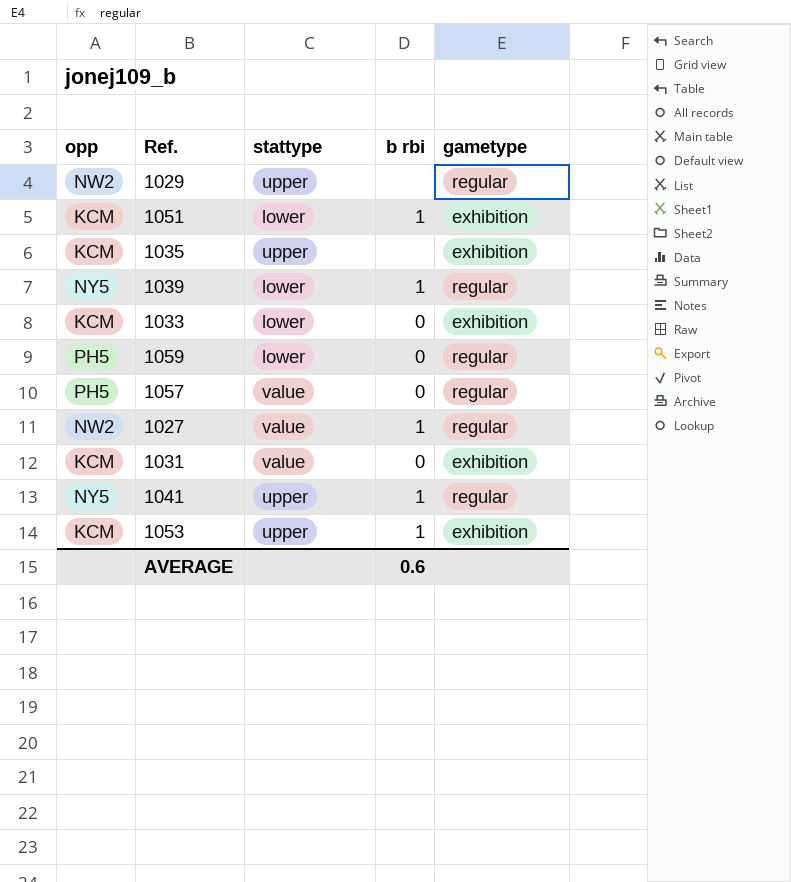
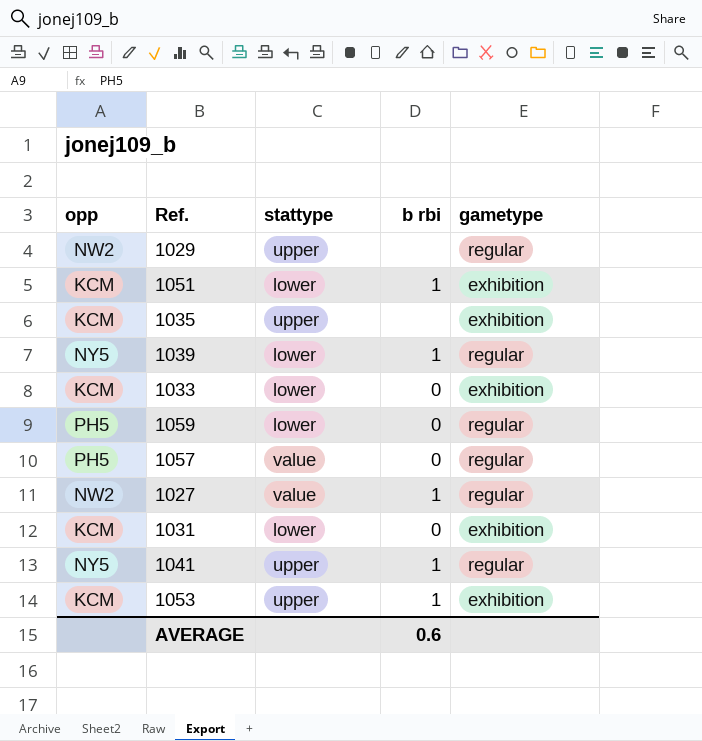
1031 | stattype: value -> lower

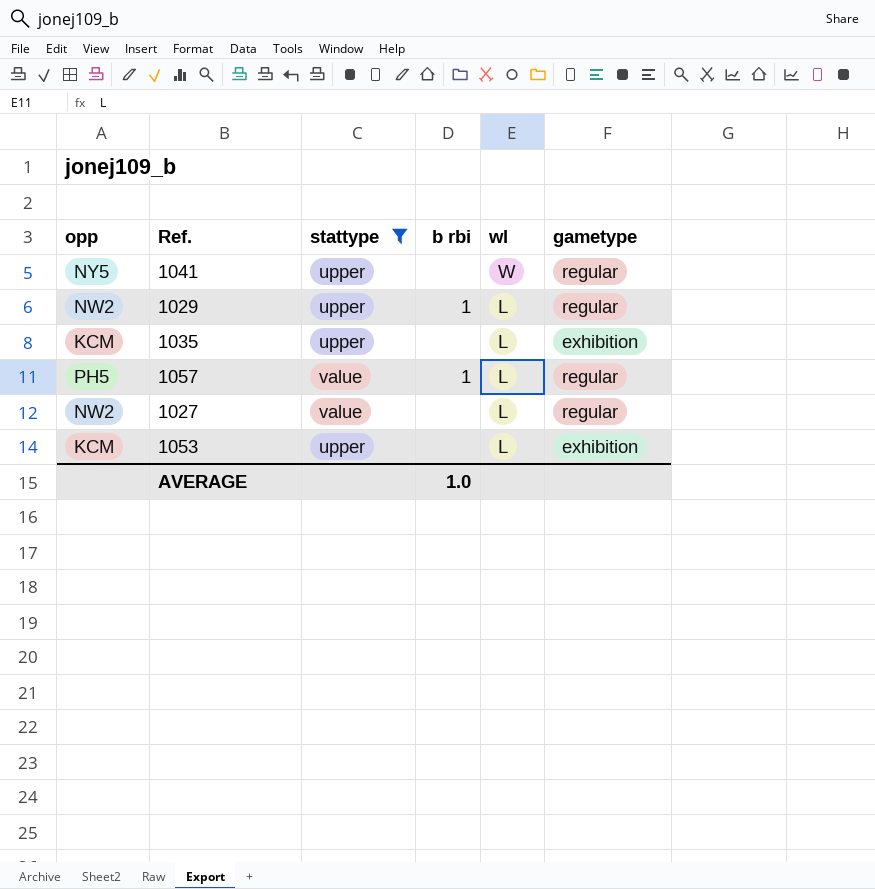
filter: none -> stattype != lower
row order: none -> wl descending
column wl | position: none -> 5
1041 | b rbi: 1 -> none
1029 | b rbi: none -> 1
1057 | b rbi: 0 -> 1
1027 | b rbi: 1 -> none
1053 | b rbi: 1 -> none
AVERAGE | b rbi: 0.6 -> 1.0

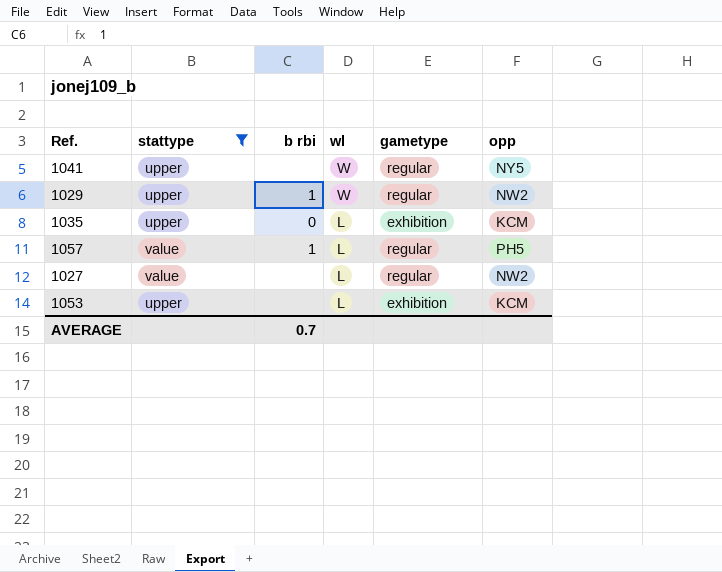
column opp | position: 1 -> 6
1029 | wl: L -> W
1035 | b rbi: none -> 0
AVERAGE | b rbi: 1.0 -> 0.7

